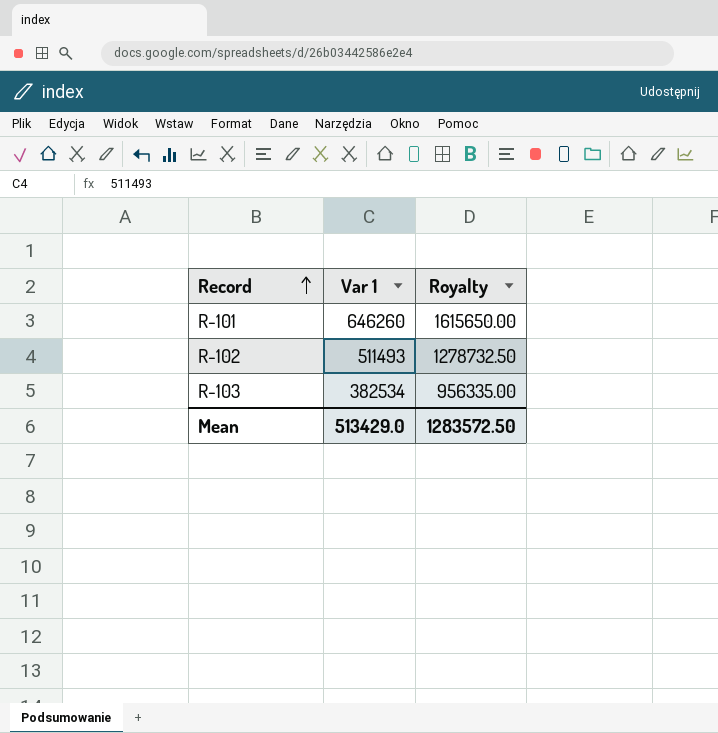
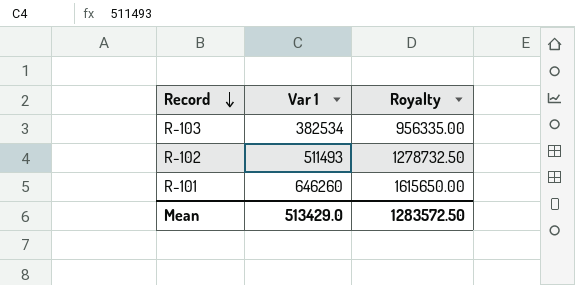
row order: Record ascending -> Record descending

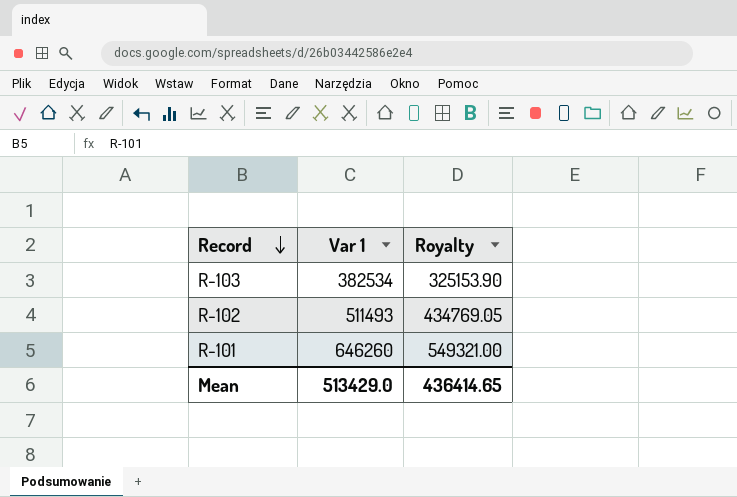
column Royalty | formula: [Var 1] * 2.5 -> [Var 1] * 0.85
Mean | Royalty: 1283572.50 -> 436414.65

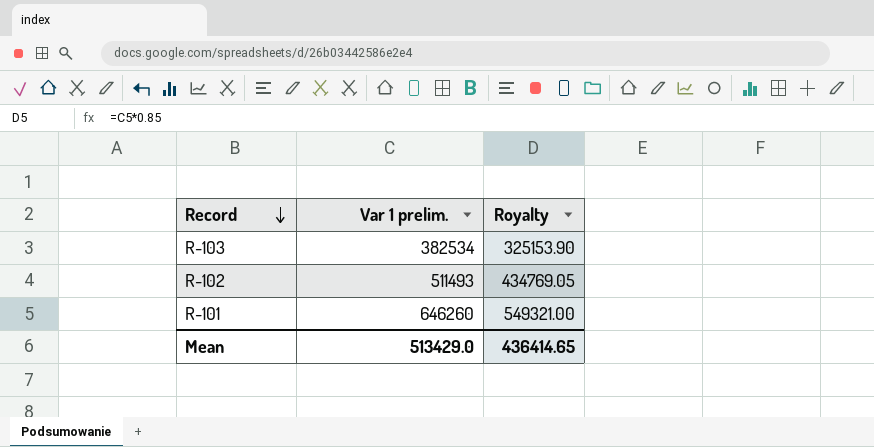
column name: Var 1 -> Var 1 prelim.

